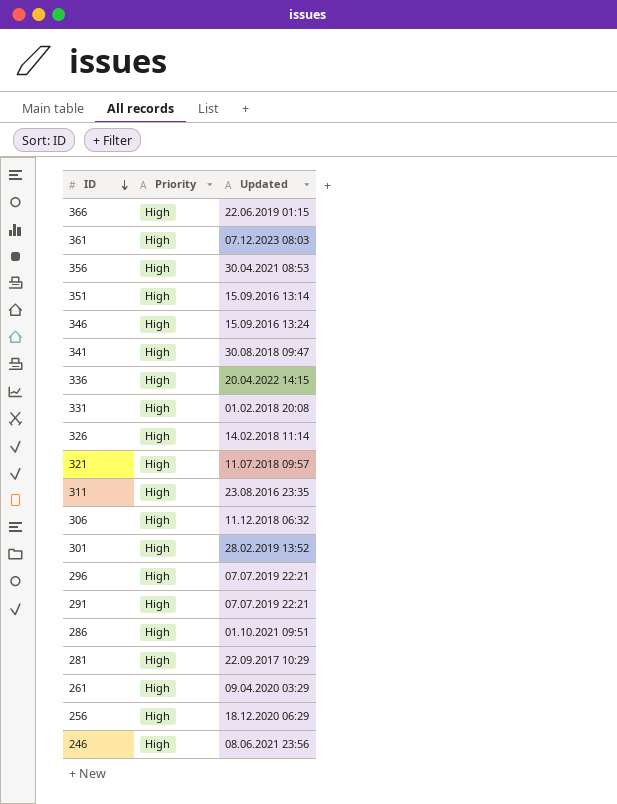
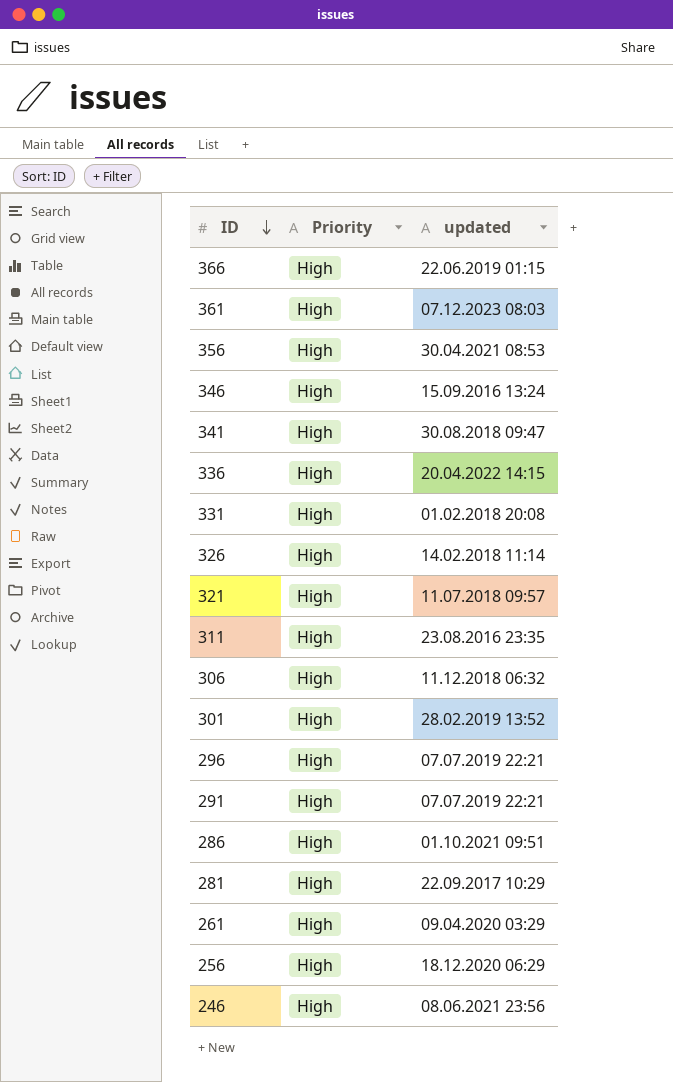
column name: Updated -> updated
row 351: High | 15.09.2016 13:14 -> none

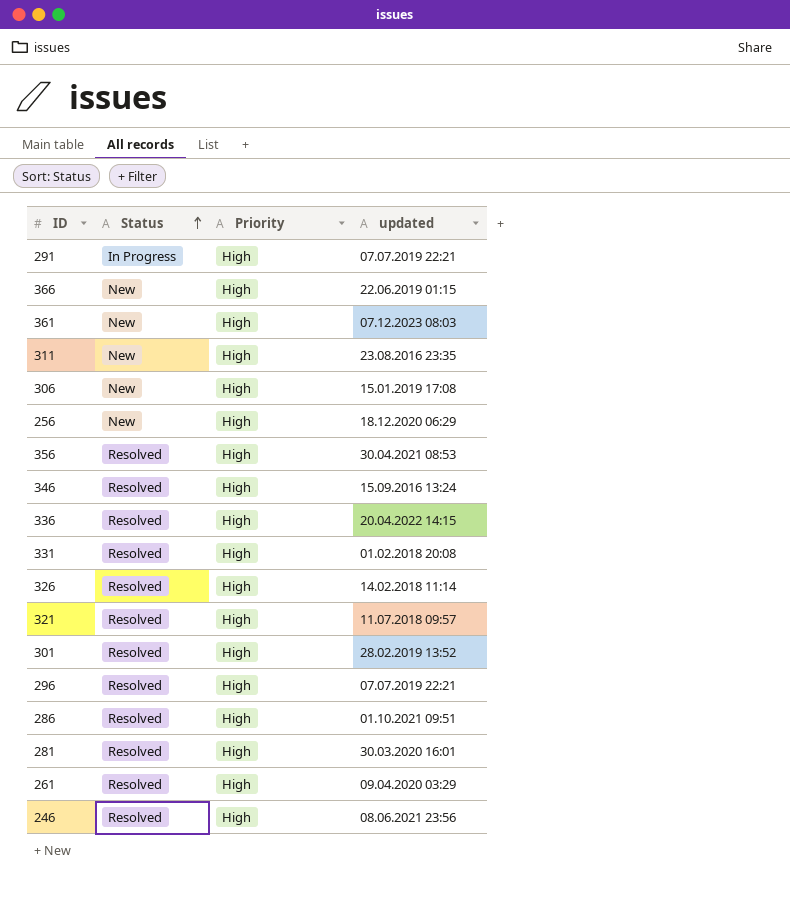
row order: ID descending -> Status ascending
column Status | position: none -> 2
row 341: High | 30.08.2018 09:47 -> none
306 | updated: 11.12.2018 06:32 -> 15.01.2019 17:08
281 | updated: 22.09.2017 10:29 -> 30.03.2020 16:01

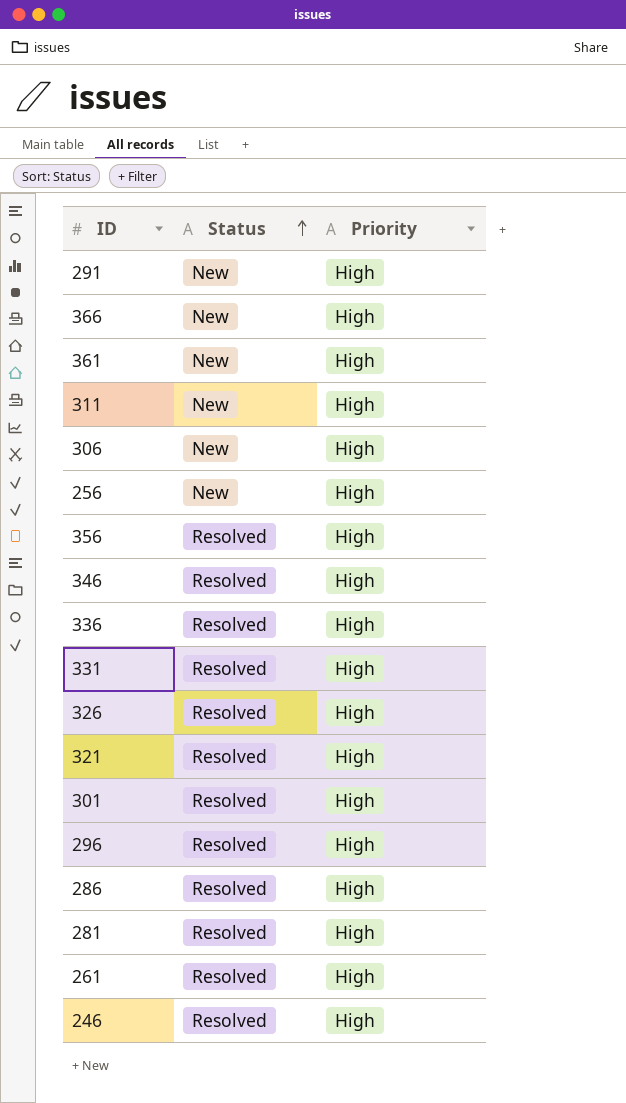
column updated | position: 4 -> none
291 | Status: In Progress -> New

